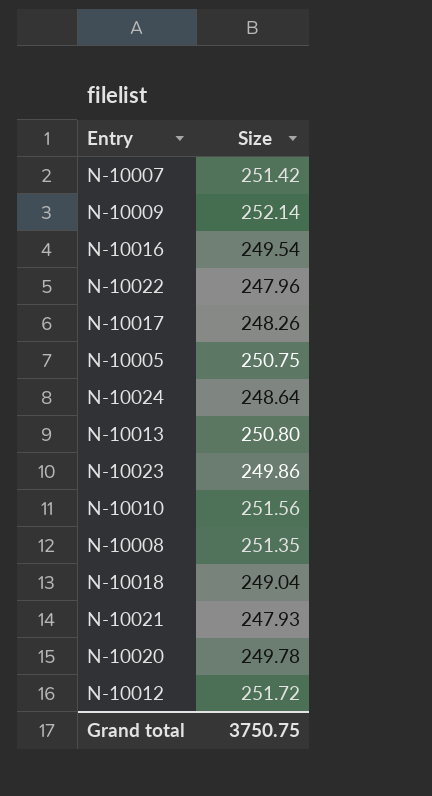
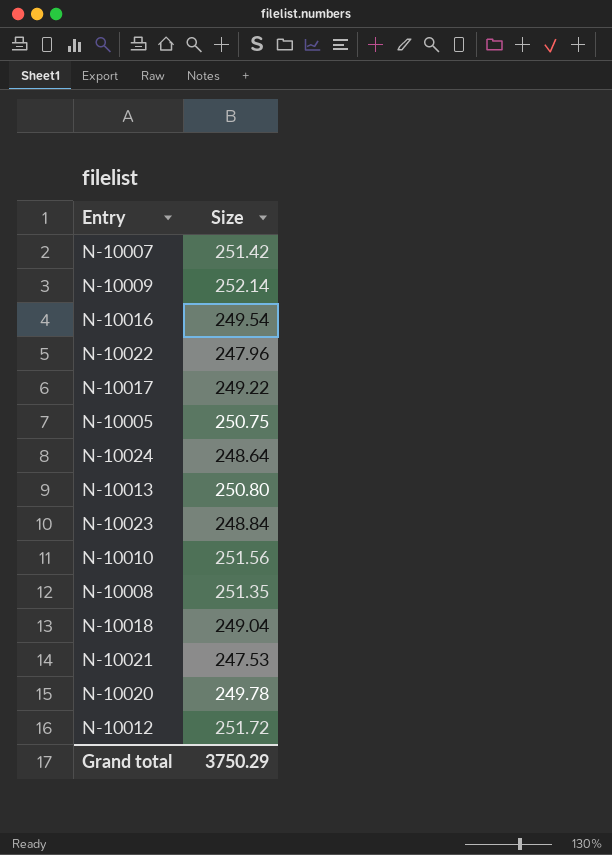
N-10017 | Size: 248.26 -> 249.22
N-10023 | Size: 249.86 -> 248.84
N-10021 | Size: 247.93 -> 247.53
Grand total | Size: 3750.75 -> 3750.29

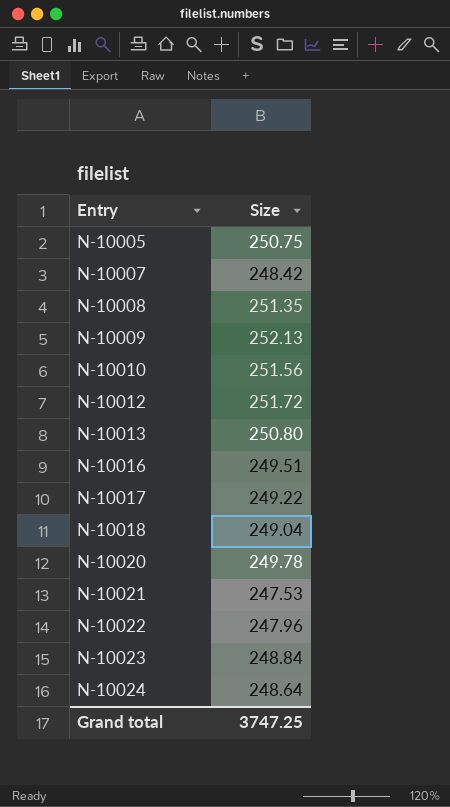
row order: none -> Entry ascending
N-10007 | Size: 251.42 -> 248.42
N-10009 | Size: 252.14 -> 252.13
N-10016 | Size: 249.54 -> 249.51
Grand total | Size: 3750.29 -> 3747.25

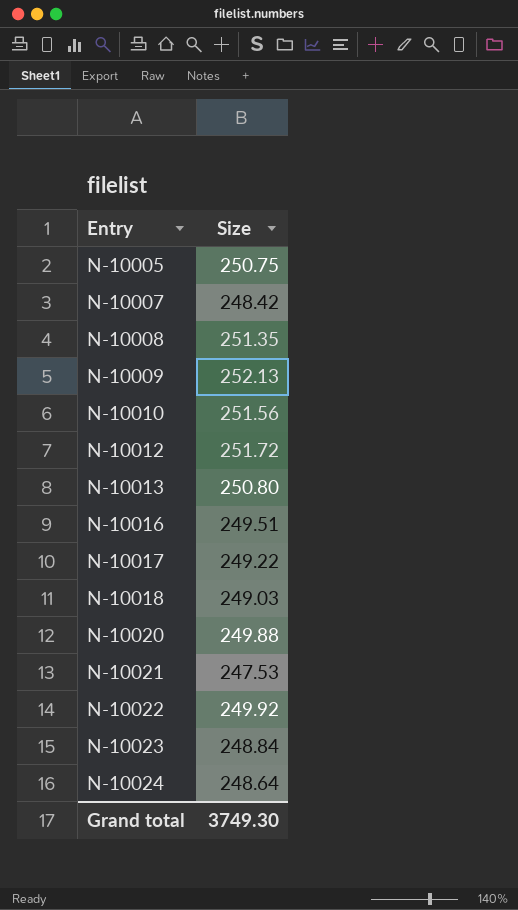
N-10018 | Size: 249.04 -> 249.03
N-10020 | Size: 249.78 -> 249.88
N-10022 | Size: 247.96 -> 249.92
Grand total | Size: 3747.25 -> 3749.30

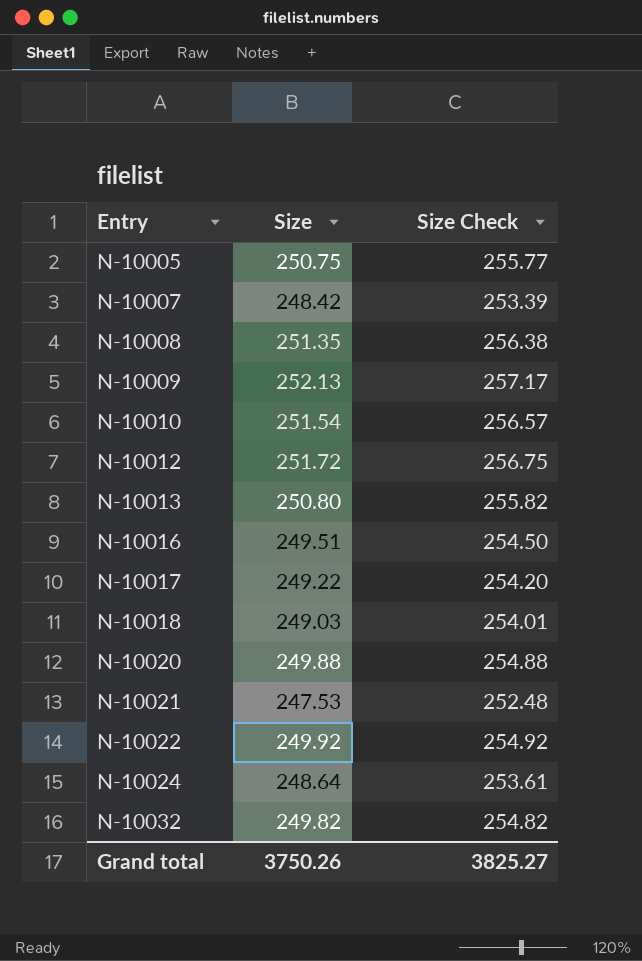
column Size Check | formula: none -> [Size] * 1.02
row N-10023: 248.84 -> none
N-10010 | Size: 251.56 -> 251.54
row N-10032: none -> 249.82 | 254.82
Grand total | Size: 3749.30 -> 3750.26

